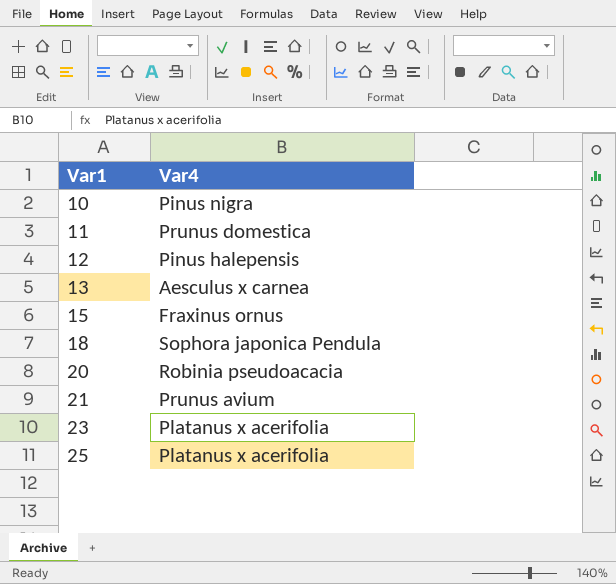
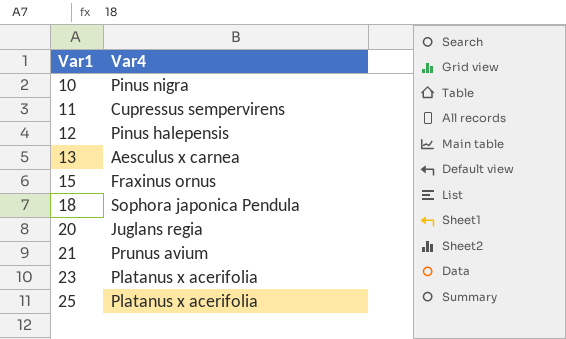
11 | Var4: Prunus domestica -> Cupressus sempervirens
20 | Var4: Robinia pseudoacacia -> Juglans regia

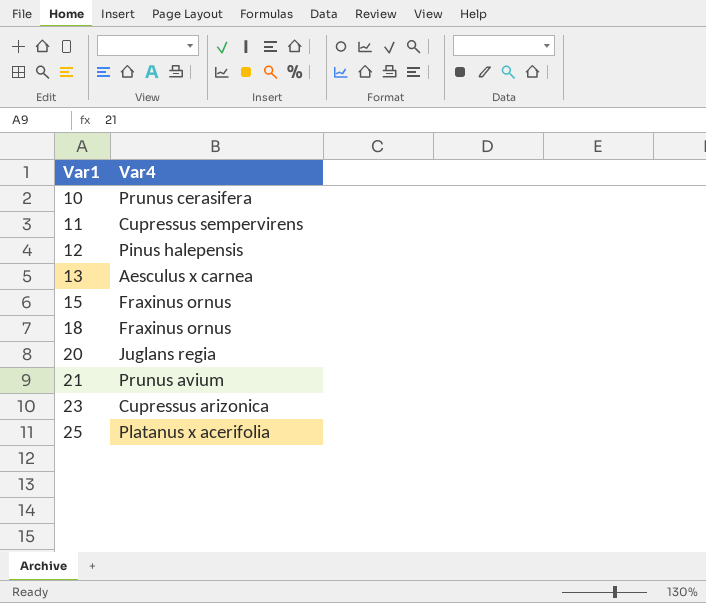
10 | Var4: Pinus nigra -> Prunus cerasifera
18 | Var4: Sophora japonica Pendula -> Fraxinus ornus
23 | Var4: Platanus x acerifolia -> Cupressus arizonica

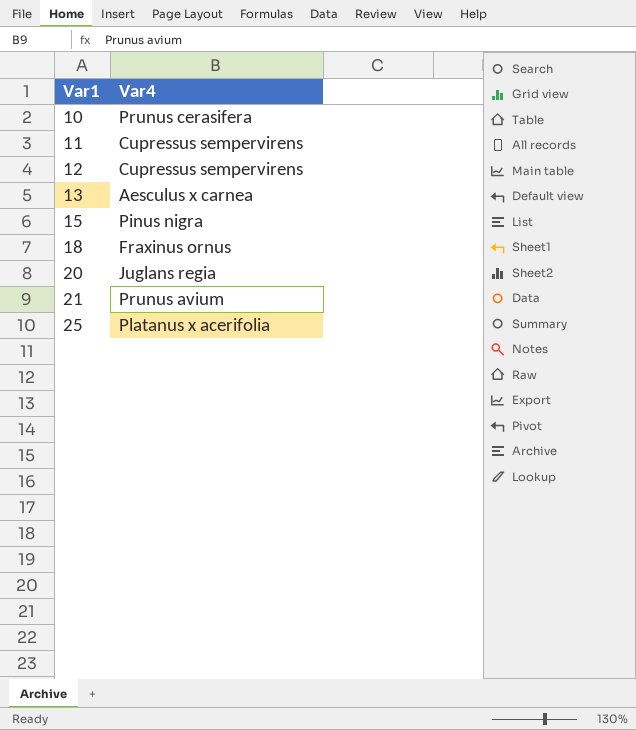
row 23: Cupressus arizonica -> none
12 | Var4: Pinus halepensis -> Cupressus sempervirens
15 | Var4: Fraxinus ornus -> Pinus nigra

